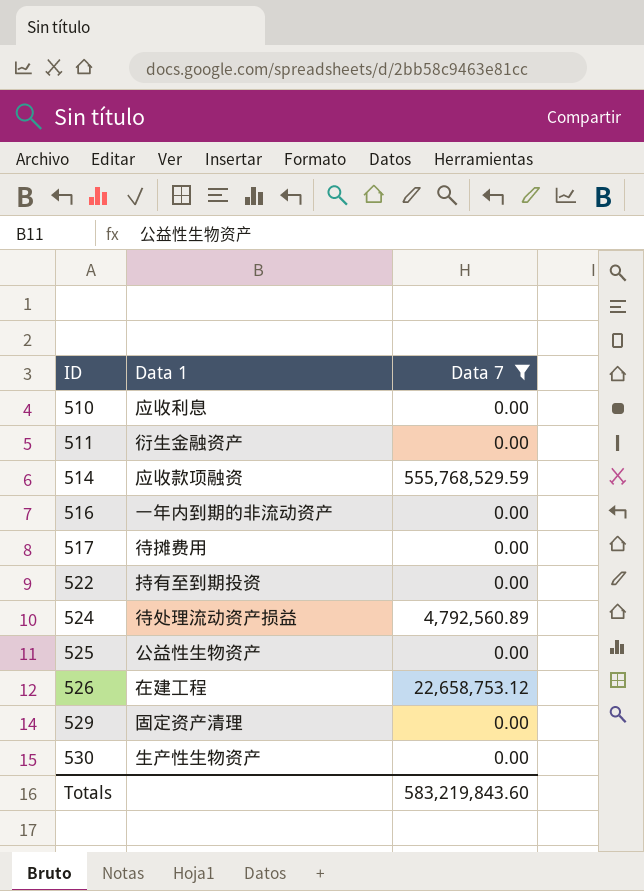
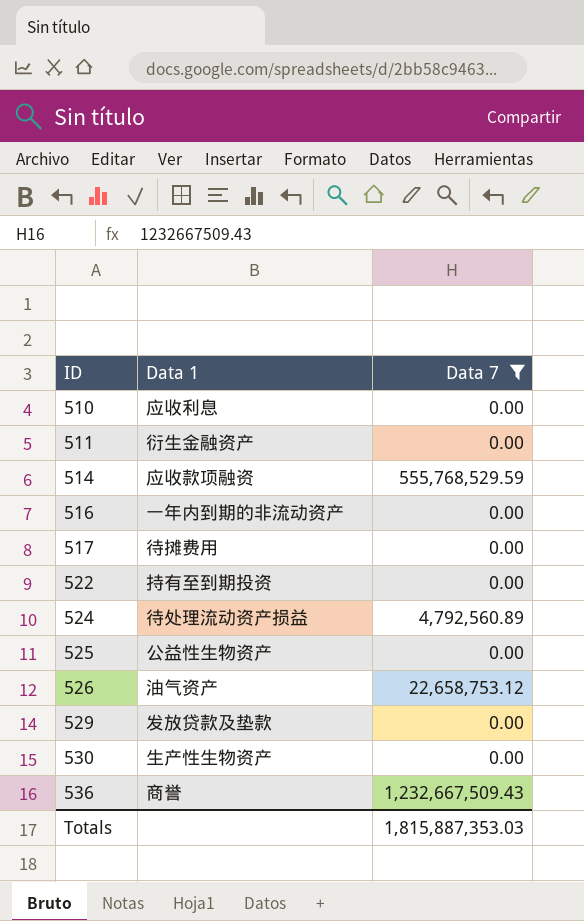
526 | Data 1: 在建工程 -> 油气资产
529 | Data 1: 固定资产清理 -> 发放贷款及垫款
row 536: none -> 商誉 | 1,232,667,509.43
Totals | Data 7: 583,219,843.60 -> 1,815,887,353.03

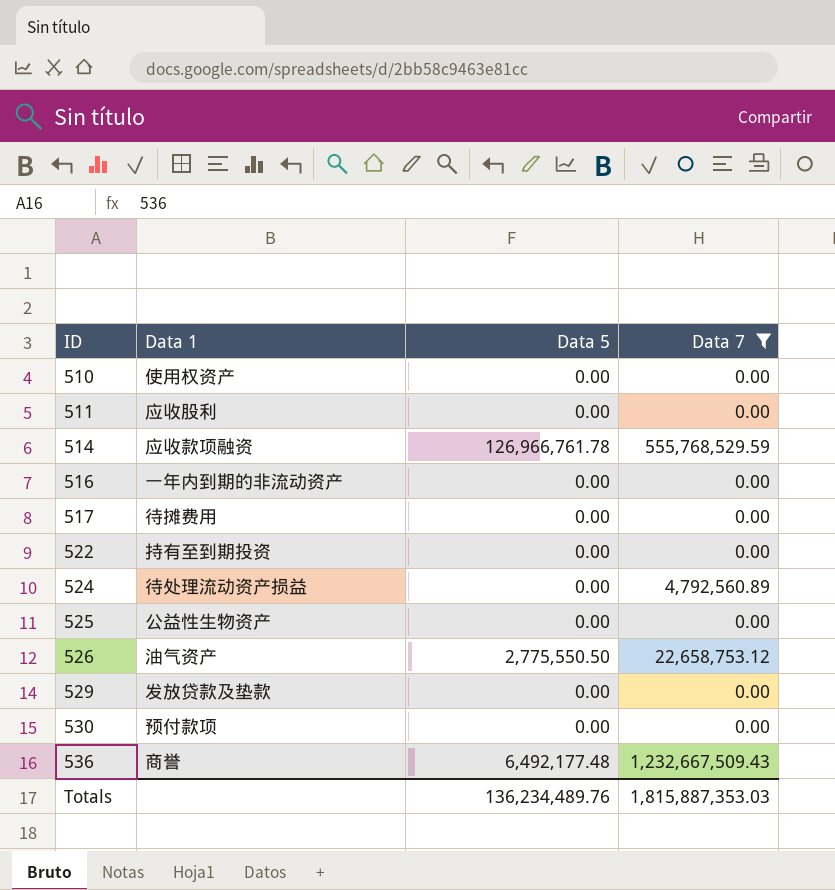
column Data 5 | position: none -> 3
510 | Data 1: 应收利息 -> 使用权资产
511 | Data 1: 衍生金融资产 -> 应收股利
530 | Data 1: 生产性生物资产 -> 预付款项

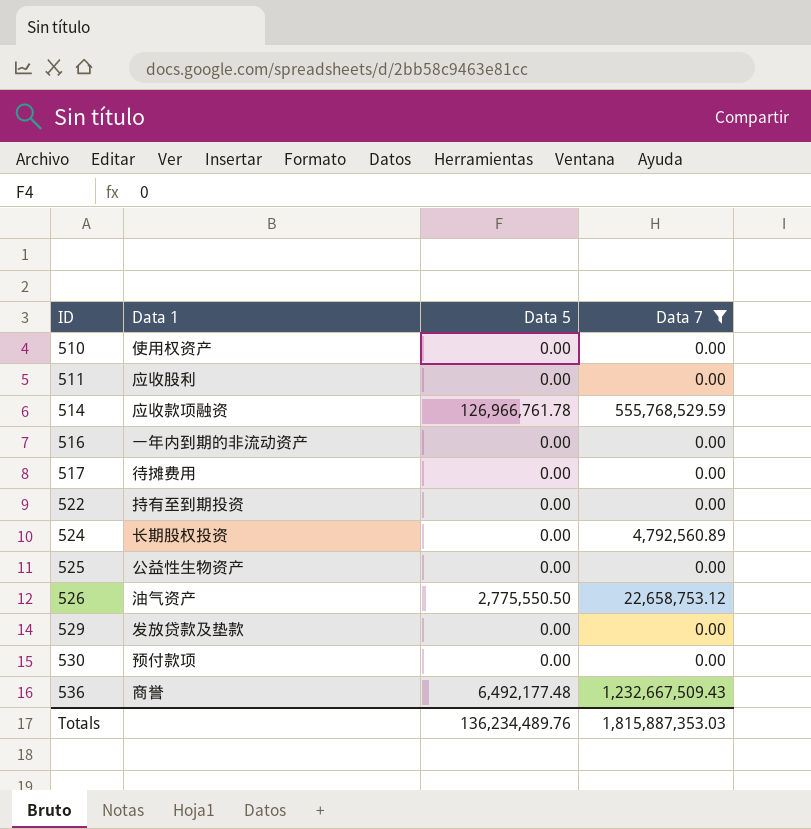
524 | Data 1: 待处理流动资产损益 -> 长期股权投资

